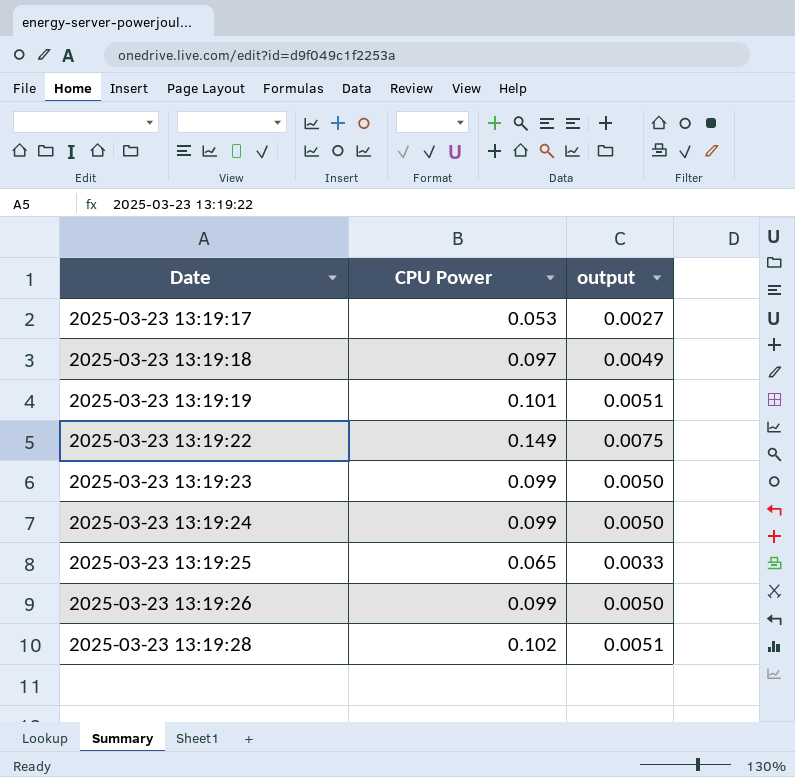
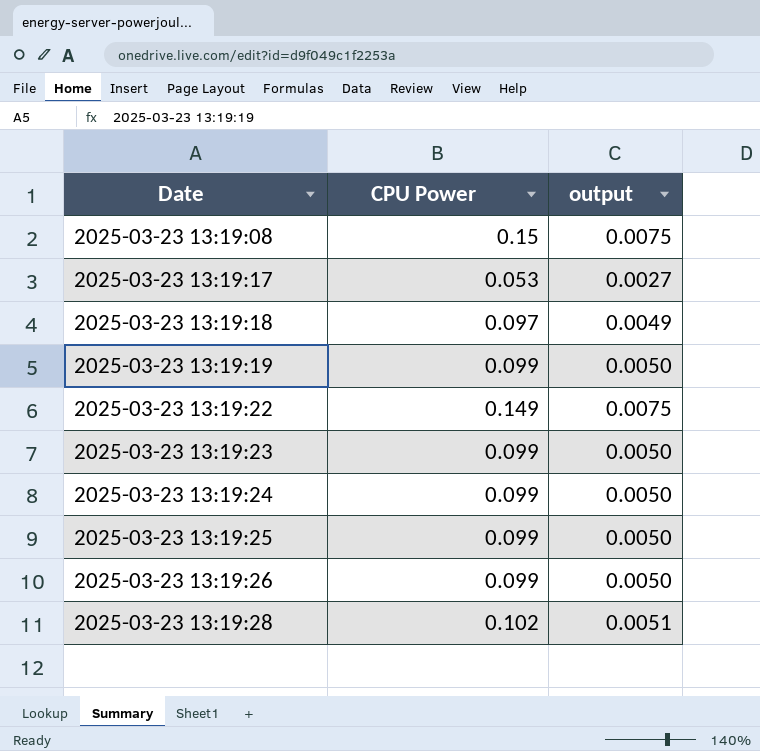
row 2025-03-23 13:19:08: none -> 0.15 | 0.0075
2025-03-23 13:19:19 | CPU Power: 0.101 -> 0.099
2025-03-23 13:19:19 | output: 0.0051 -> 0.0050
2025-03-23 13:19:25 | CPU Power: 0.065 -> 0.099
2025-03-23 13:19:25 | output: 0.0033 -> 0.0050

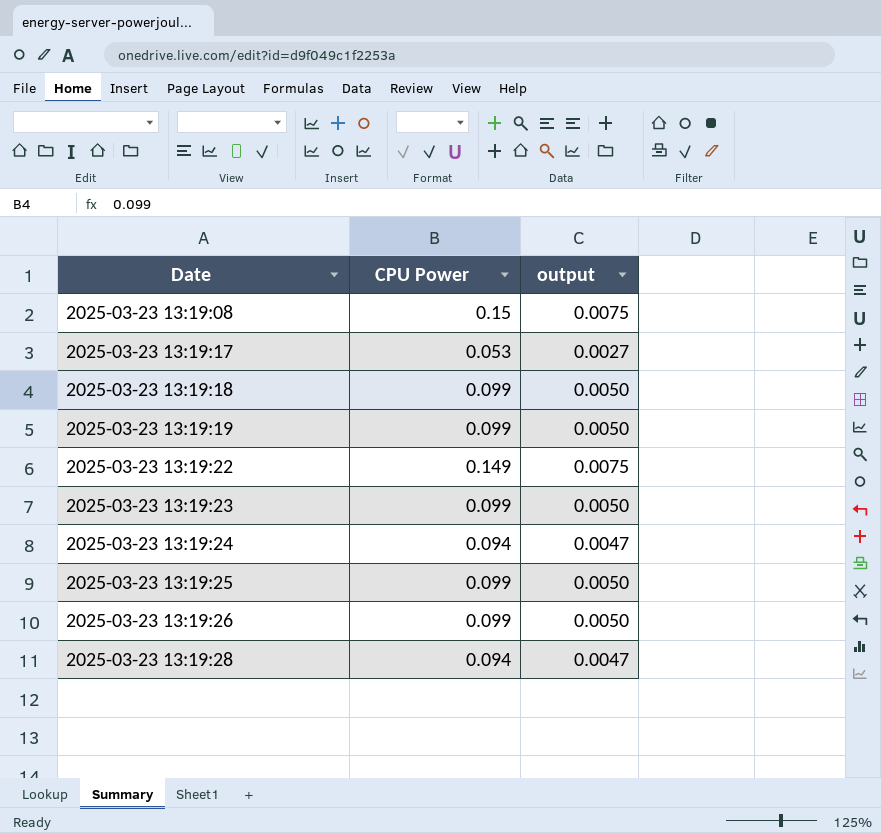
2025-03-23 13:19:18 | CPU Power: 0.097 -> 0.099
2025-03-23 13:19:18 | output: 0.0049 -> 0.0050
2025-03-23 13:19:24 | CPU Power: 0.099 -> 0.094
2025-03-23 13:19:24 | output: 0.0050 -> 0.0047
2025-03-23 13:19:28 | CPU Power: 0.102 -> 0.094
2025-03-23 13:19:28 | output: 0.0051 -> 0.0047

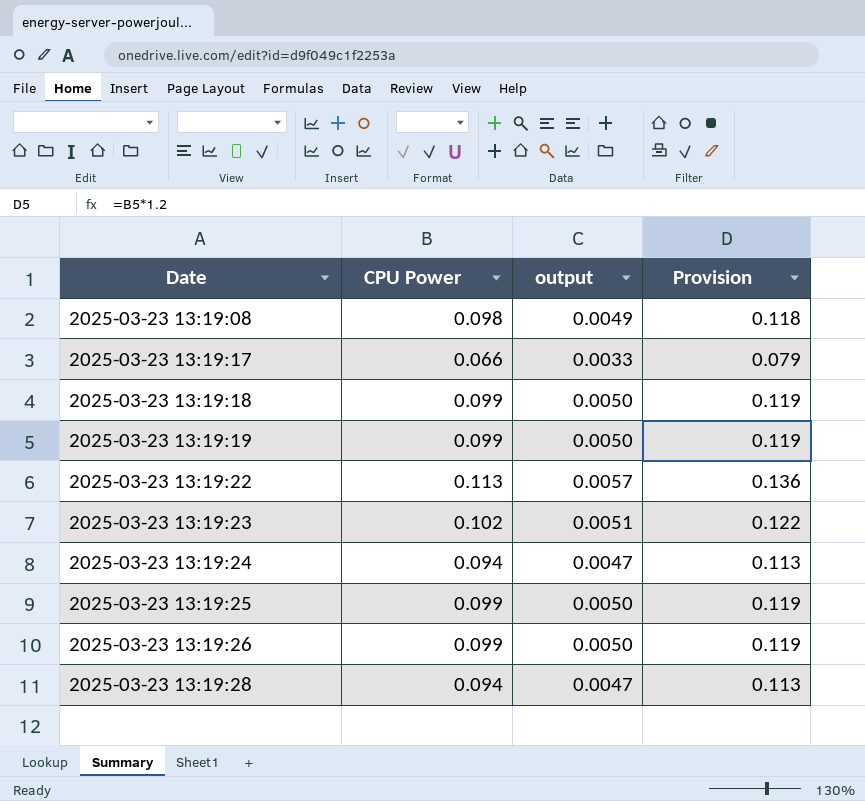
column Provision | formula: none -> [CPU Power] * 1.2
2025-03-23 13:19:08 | CPU Power: 0.15 -> 0.098
2025-03-23 13:19:08 | output: 0.0075 -> 0.0049
2025-03-23 13:19:17 | CPU Power: 0.053 -> 0.066
2025-03-23 13:19:17 | output: 0.0027 -> 0.0033
2025-03-23 13:19:22 | CPU Power: 0.149 -> 0.113
2025-03-23 13:19:22 | output: 0.0075 -> 0.0057
2025-03-23 13:19:23 | CPU Power: 0.099 -> 0.102
2025-03-23 13:19:23 | output: 0.0050 -> 0.0051

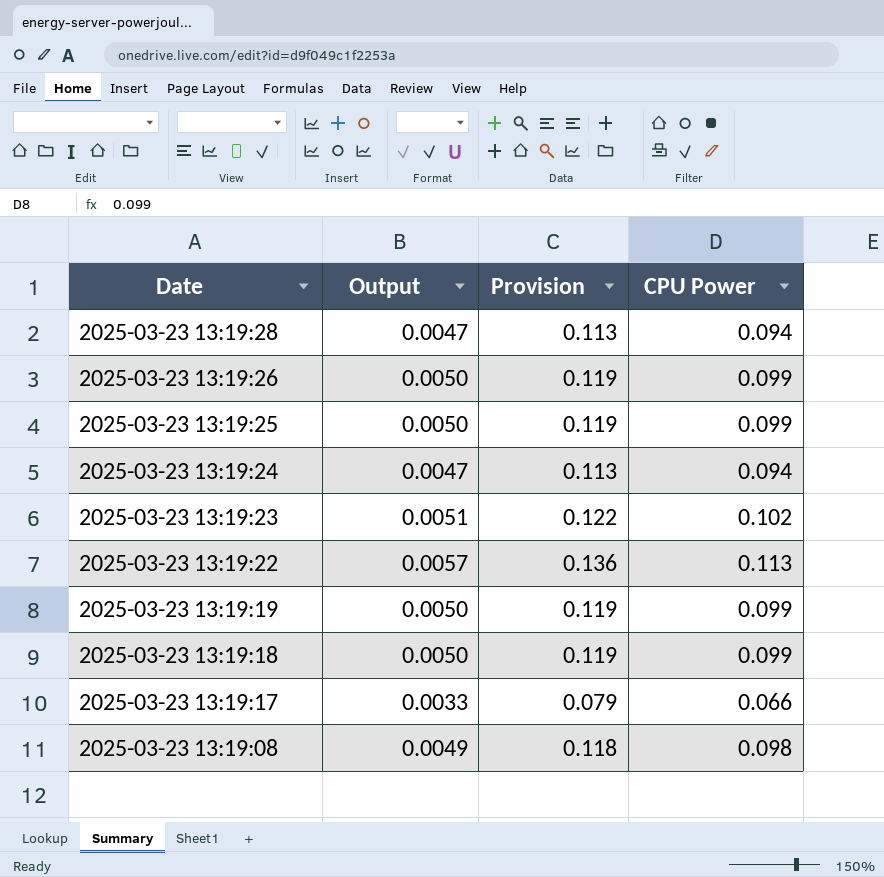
row order: Date ascending -> Date descending
column name: output -> Output
column CPU Power | position: 2 -> 4

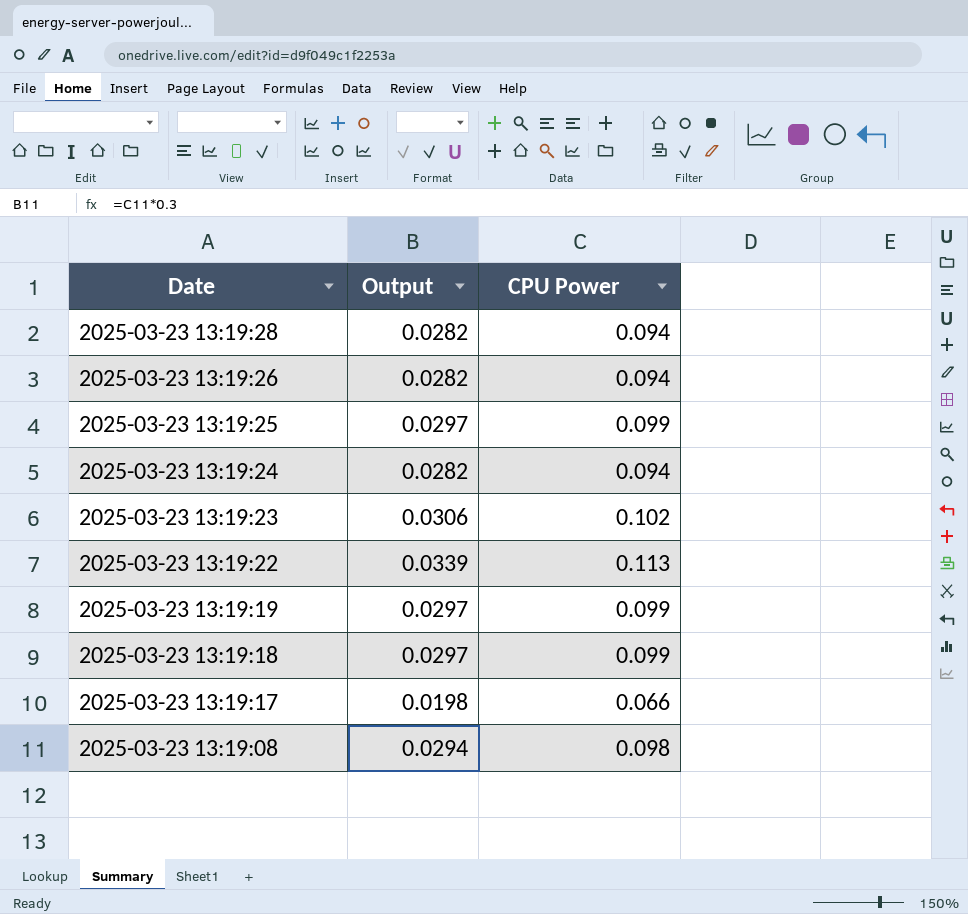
column Provision | formula: [CPU Power] * 1.2 -> none
column Output | formula: [CPU Power] * 0.05 -> [CPU Power] * 0.3
2025-03-23 13:19:26 | CPU Power: 0.099 -> 0.094

